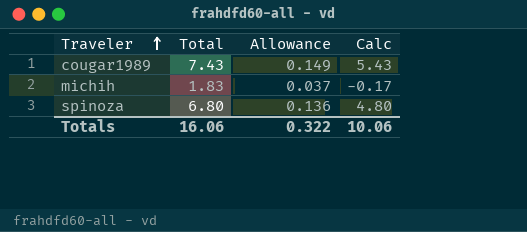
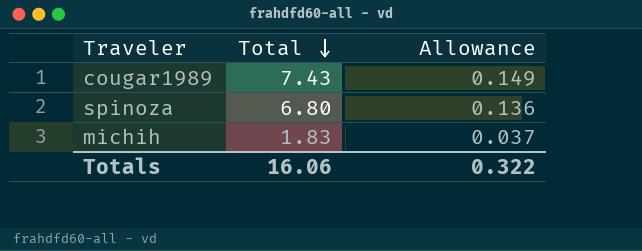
row order: Traveler ascending -> Total descending
column Calc | formula: [Total] - 2 -> none

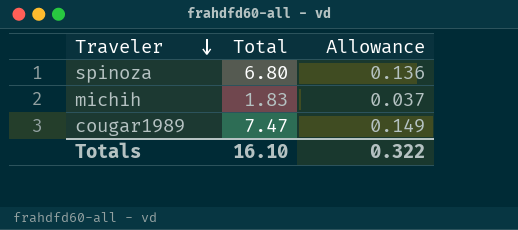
row order: Total descending -> Traveler descending
cougar1989 | Total: 7.43 -> 7.47
Totals | Total: 16.06 -> 16.10

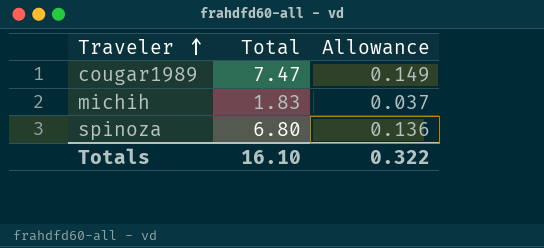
row order: Traveler descending -> Traveler ascending

